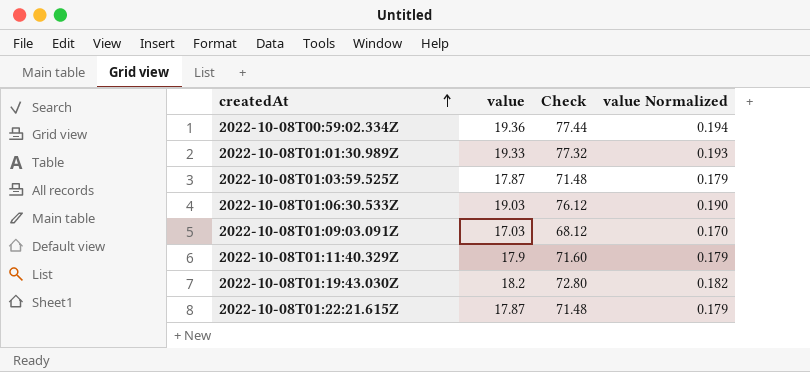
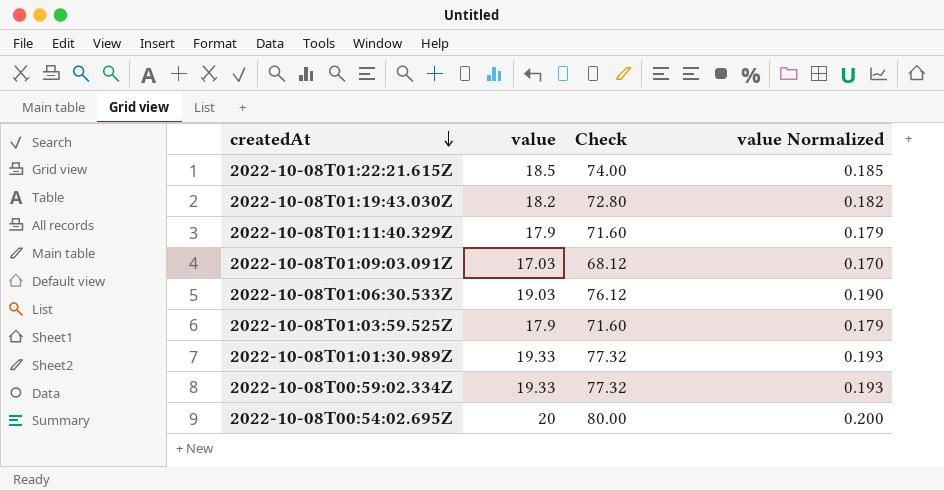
row order: createdAt ascending -> createdAt descending
2022-10-08T01:22:21.615Z | value: 17.87 -> 18.5
2022-10-08T01:22:21.615Z | Check: 71.48 -> 74.00
2022-10-08T01:22:21.615Z | value Normalized: 0.179 -> 0.185
2022-10-08T01:03:59.525Z | value: 17.87 -> 17.9
2022-10-08T01:03:59.525Z | Check: 71.48 -> 71.60
2022-10-08T00:59:02.334Z | value: 19.36 -> 19.33
2022-10-08T00:59:02.334Z | Check: 77.44 -> 77.32
2022-10-08T00:59:02.334Z | value Normalized: 0.194 -> 0.193
row 2022-10-08T00:54:02.695Z: none -> 20 | 80.00 | 0.200

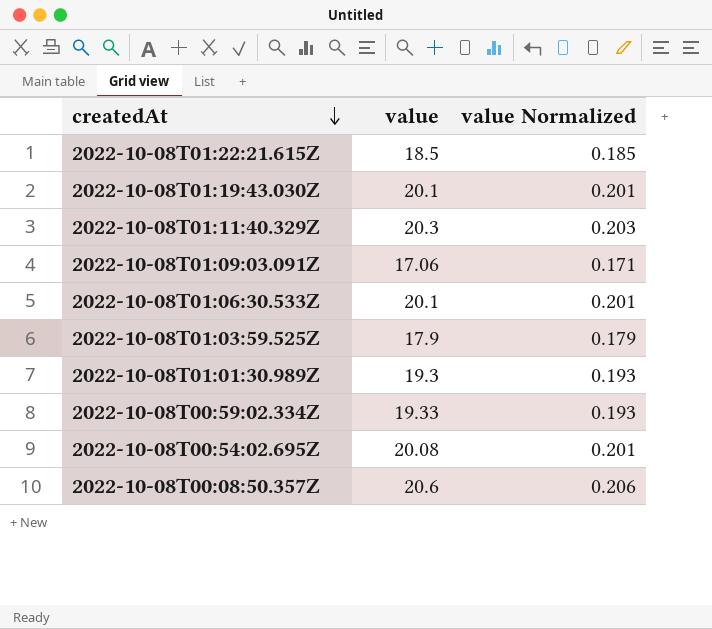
column Check | formula: [value] * 4 -> none
2022-10-08T01:19:43.030Z | value: 18.2 -> 20.1
2022-10-08T01:19:43.030Z | value Normalized: 0.182 -> 0.201
2022-10-08T01:11:40.329Z | value: 17.9 -> 20.3
2022-10-08T01:11:40.329Z | value Normalized: 0.179 -> 0.203
2022-10-08T01:09:03.091Z | value: 17.03 -> 17.06
2022-10-08T01:09:03.091Z | value Normalized: 0.170 -> 0.171
2022-10-08T01:06:30.533Z | value: 19.03 -> 20.1
2022-10-08T01:06:30.533Z | value Normalized: 0.190 -> 0.201
2022-10-08T01:01:30.989Z | value: 19.33 -> 19.3
2022-10-08T00:54:02.695Z | value: 20 -> 20.08
2022-10-08T00:54:02.695Z | value Normalized: 0.200 -> 0.201
row 2022-10-08T00:08:50.357Z: none -> 20.6 | 0.206

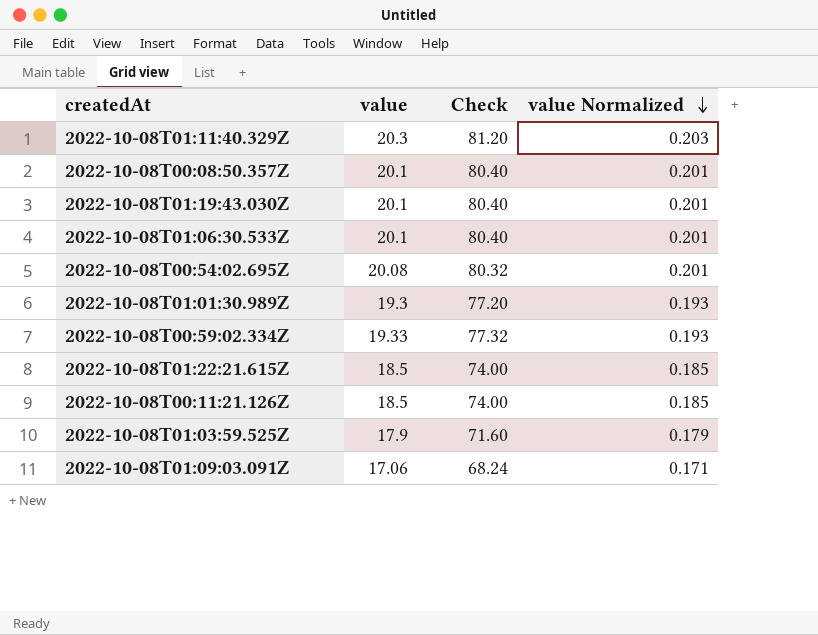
row order: createdAt descending -> value Normalized descending
column Check | formula: none -> [value] * 4
2022-10-08T00:08:50.357Z | value: 20.6 -> 20.1
2022-10-08T00:08:50.357Z | value Normalized: 0.206 -> 0.201
row 2022-10-08T00:11:21.126Z: none -> 18.5 | 74.00 | 0.185

